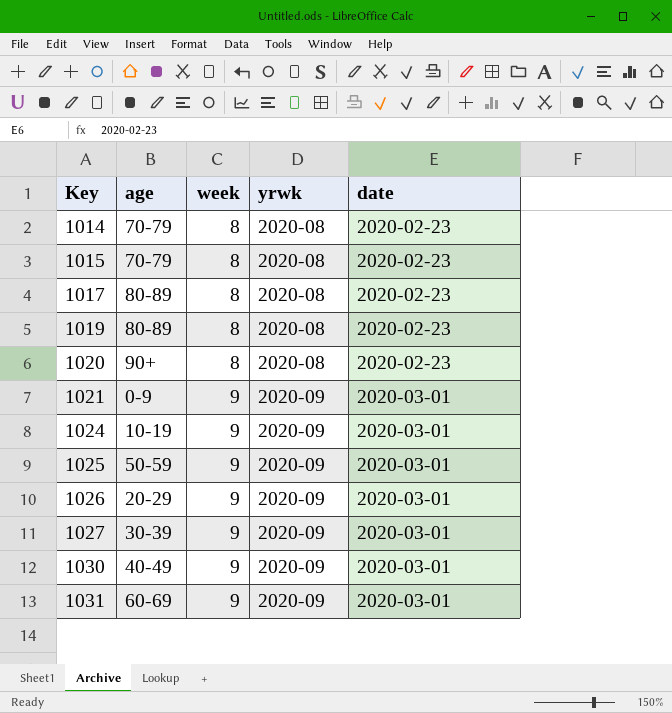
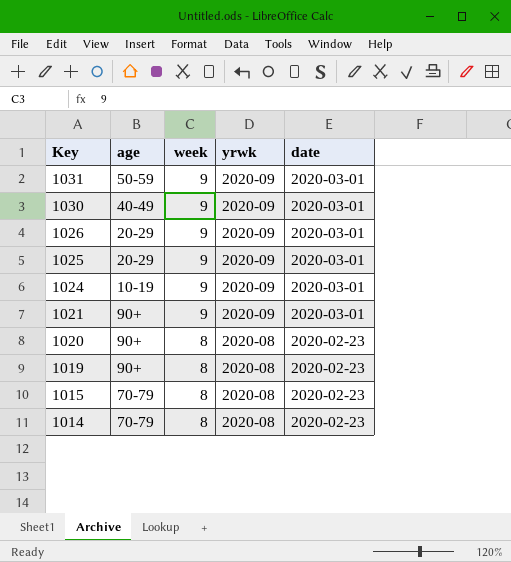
row order: Key ascending -> Key descending
row 1017: 80-89 | 8 | 2020-08 | 2020-02-23 -> none
row 1027: 30-39 | 9 | 2020-09 | 2020-03-01 -> none
1031 | age: 60-69 -> 50-59
1025 | age: 50-59 -> 20-29
1021 | age: 0-9 -> 90+
1019 | age: 80-89 -> 90+

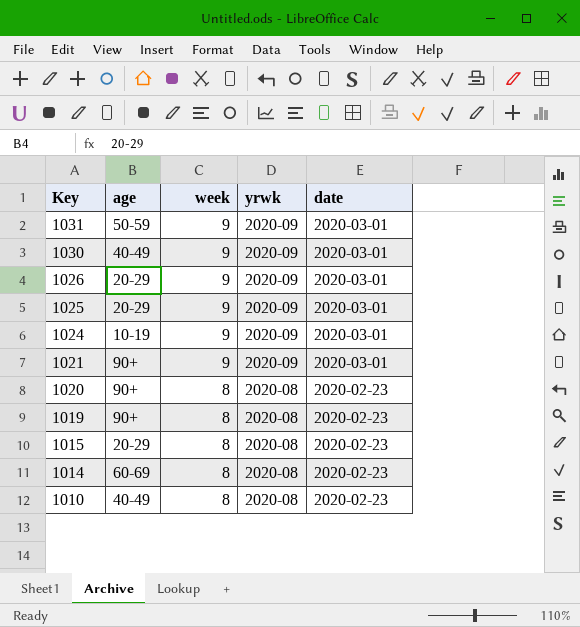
1015 | age: 70-79 -> 20-29
1014 | age: 70-79 -> 60-69
row 1010: none -> 40-49 | 8 | 2020-08 | 2020-02-23

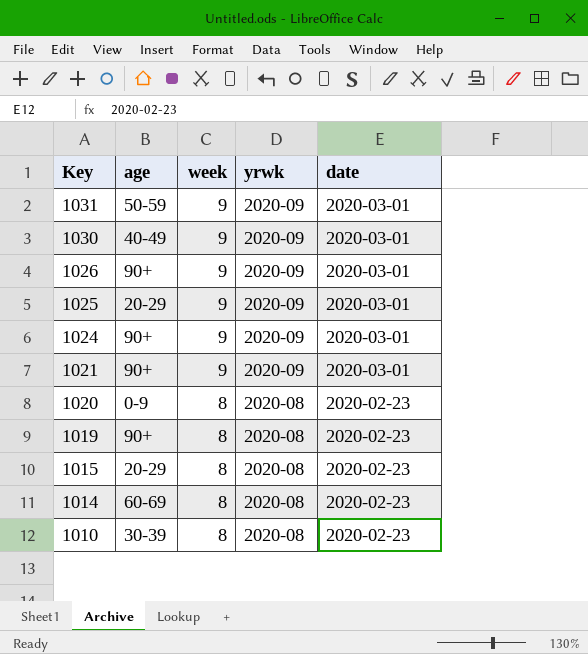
1026 | age: 20-29 -> 90+
1024 | age: 10-19 -> 90+
1020 | age: 90+ -> 0-9
1010 | age: 40-49 -> 30-39

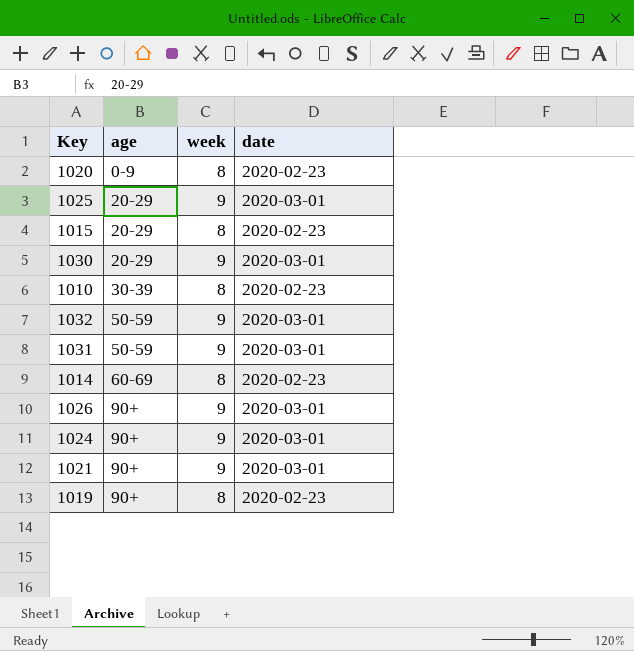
row order: Key descending -> age ascending
column yrwk | position: 4 -> none
1030 | age: 40-49 -> 20-29
row 1032: none -> 50-59 | 9 | 2020-03-01

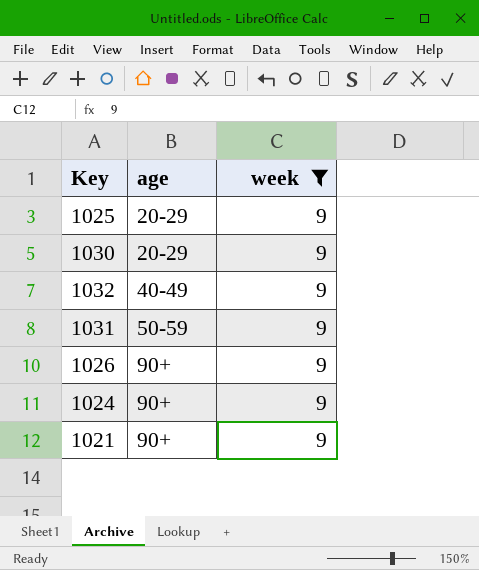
filter: none -> week = 9
column date | position: 4 -> none
1032 | age: 50-59 -> 40-49

